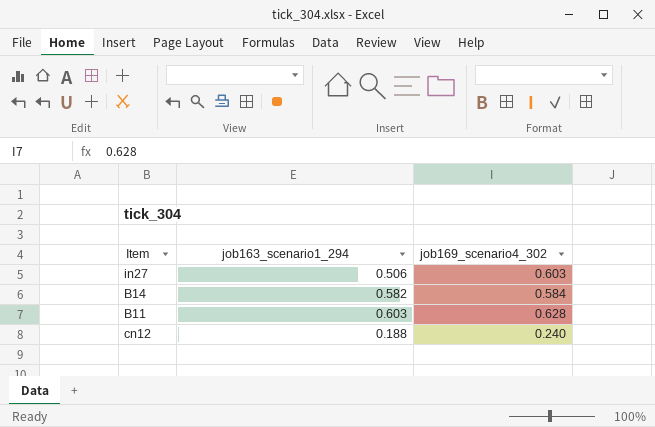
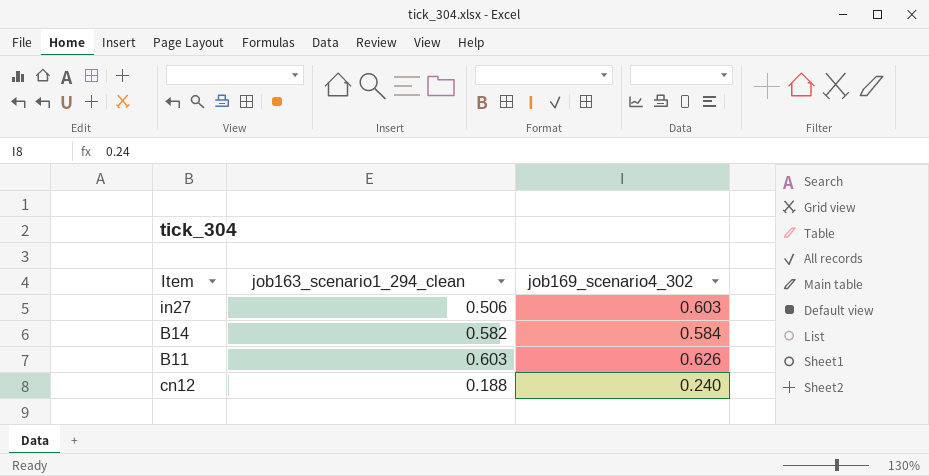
column name: job163_scenario1_294 -> job163_scenario1_294_clean
B11 | job169_scenario4_302: 0.628 -> 0.626

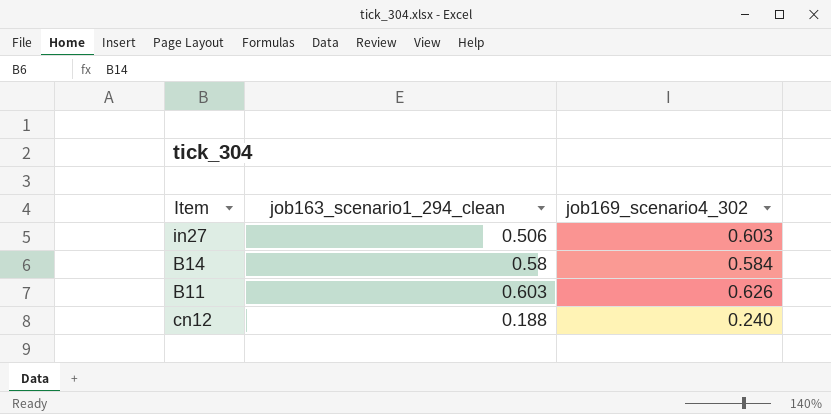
B14 | job163_scenario1_294_clean: 0.582 -> 0.58

